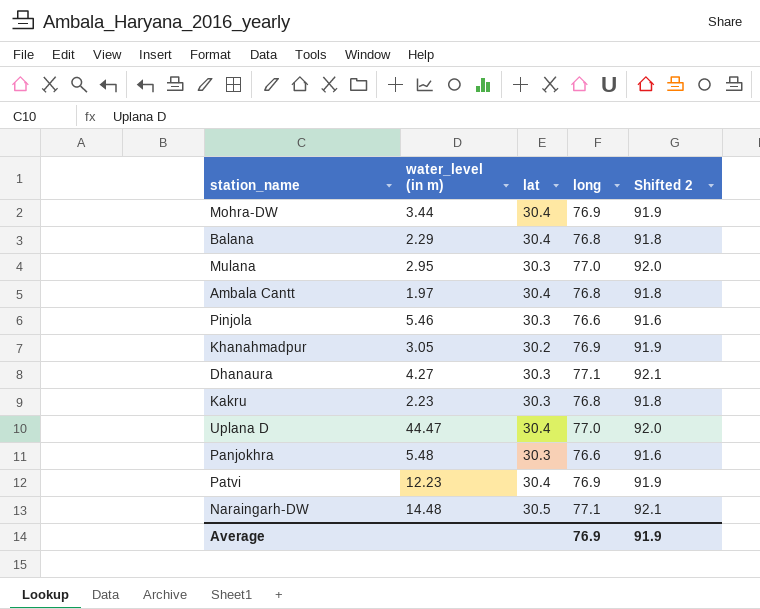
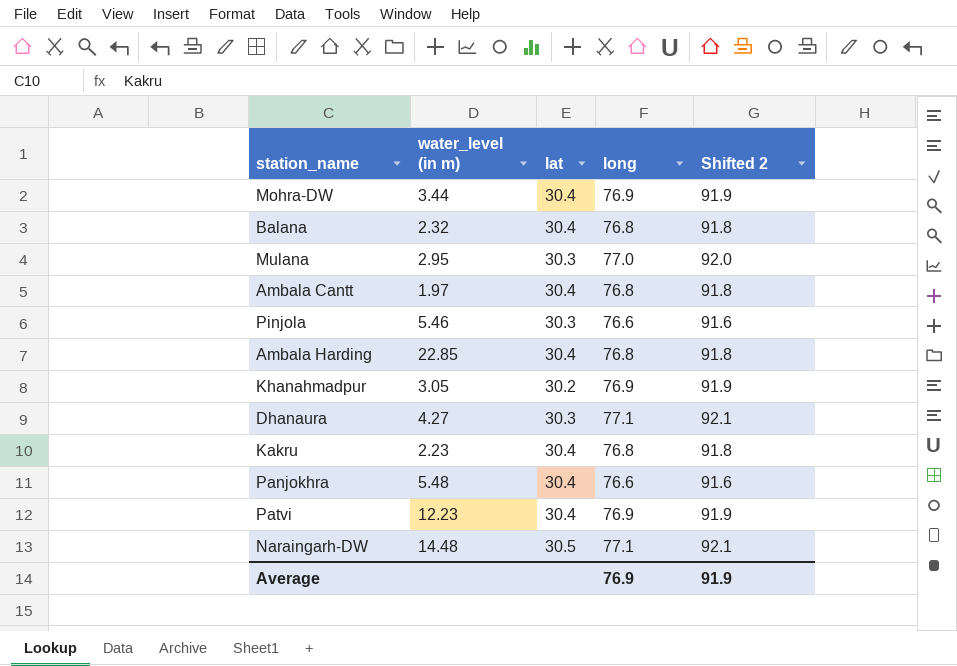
row Uplana D: 44.47 | 30.4 | 77.0 | 92.0 -> none
Balana | water_level (in m): 2.29 -> 2.32
row Ambala Harding: none -> 22.85 | 30.4 | 76.8 | 91.8
Kakru | lat: 30.3 -> 30.4
Panjokhra | lat: 30.3 -> 30.4

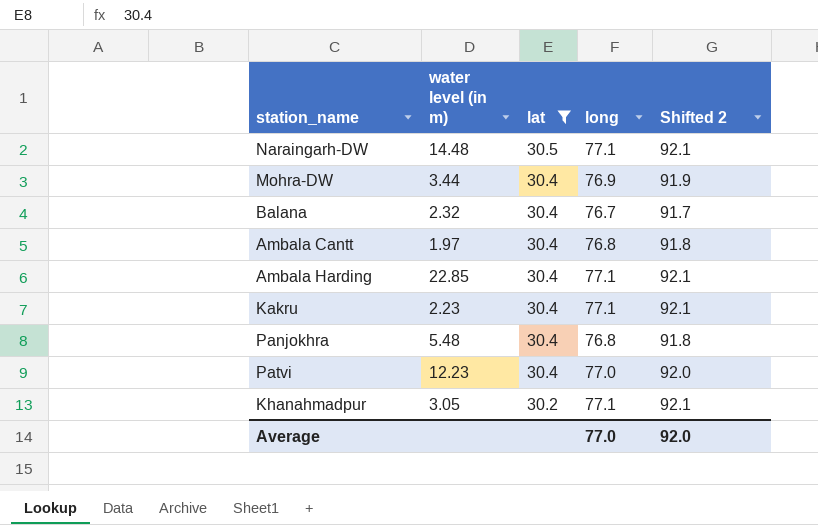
filter: none -> lat != 30.3
row order: none -> lat descending
column name: water_level (in m) -> water level (in m)
Balana | long: 76.8 -> 76.7
Balana | Shifted 2: 91.8 -> 91.7
Ambala Harding | long: 76.8 -> 77.1
Ambala Harding | Shifted 2: 91.8 -> 92.1
Kakru | long: 76.8 -> 77.1
Kakru | Shifted 2: 91.8 -> 92.1
Panjokhra | long: 76.6 -> 76.8
Panjokhra | Shifted 2: 91.6 -> 91.8
Patvi | long: 76.9 -> 77.0
Patvi | Shifted 2: 91.9 -> 92.0
Khanahmadpur | long: 76.9 -> 77.1
Khanahmadpur | Shifted 2: 91.9 -> 92.1
Average | long: 76.9 -> 77.0
Average | Shifted 2: 91.9 -> 92.0

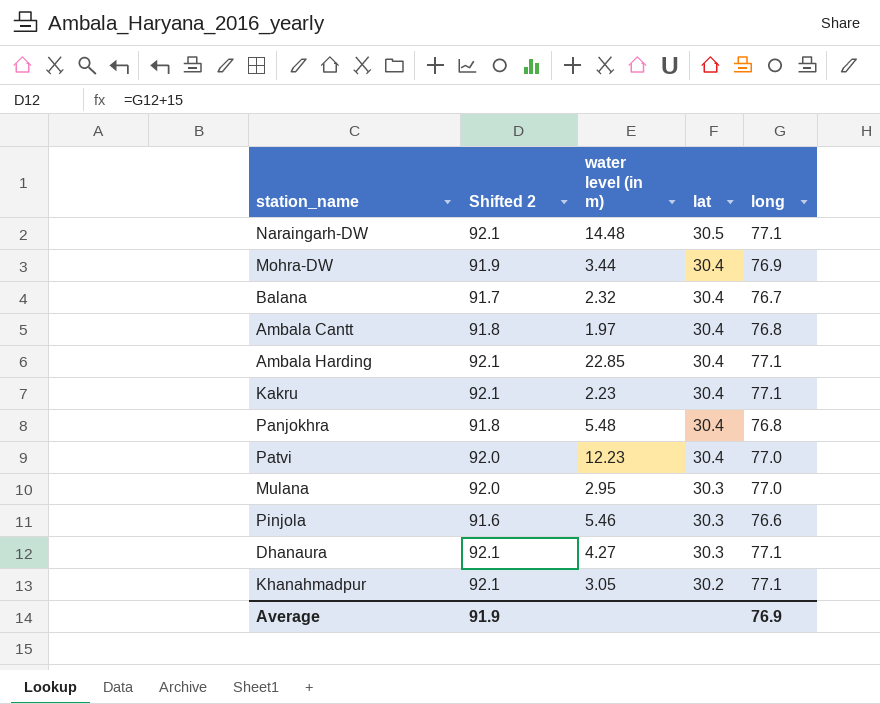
filter: lat != 30.3 -> none
column Shifted 2 | position: 5 -> 2
Average | Shifted 2: 92.0 -> 91.9
Average | long: 77.0 -> 76.9

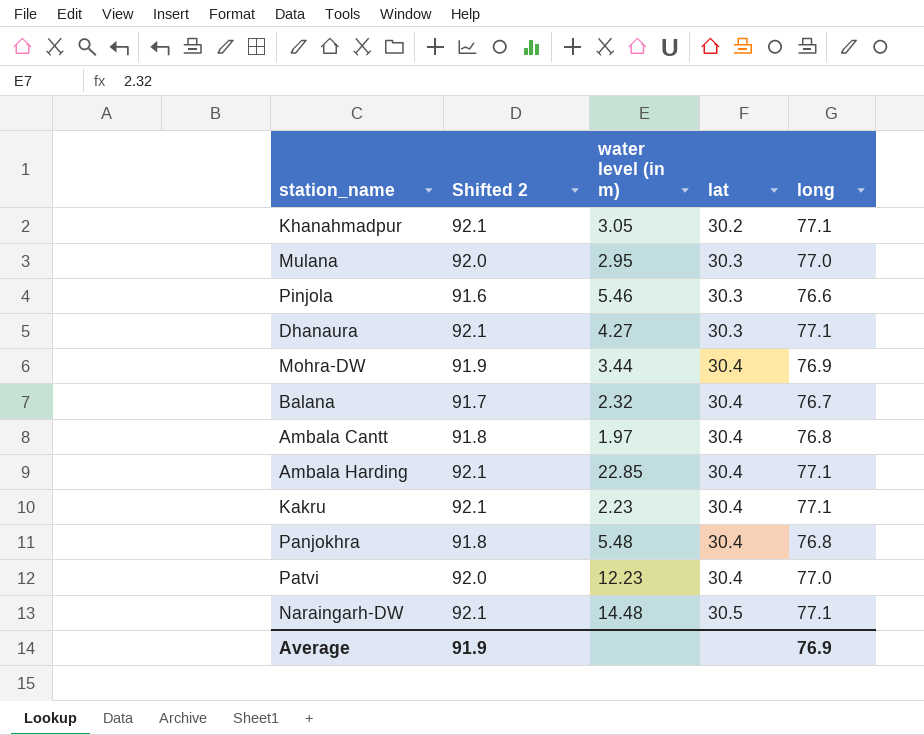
row order: lat descending -> lat ascending

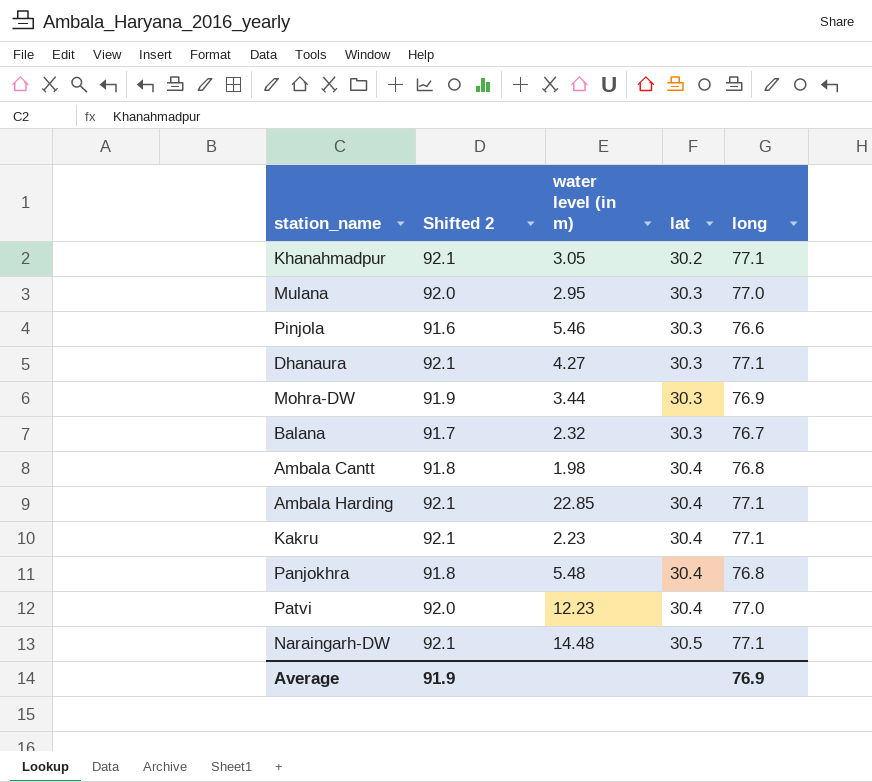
Mohra-DW | lat: 30.4 -> 30.3
Balana | lat: 30.4 -> 30.3
Ambala Cantt | water level (in m): 1.97 -> 1.98

